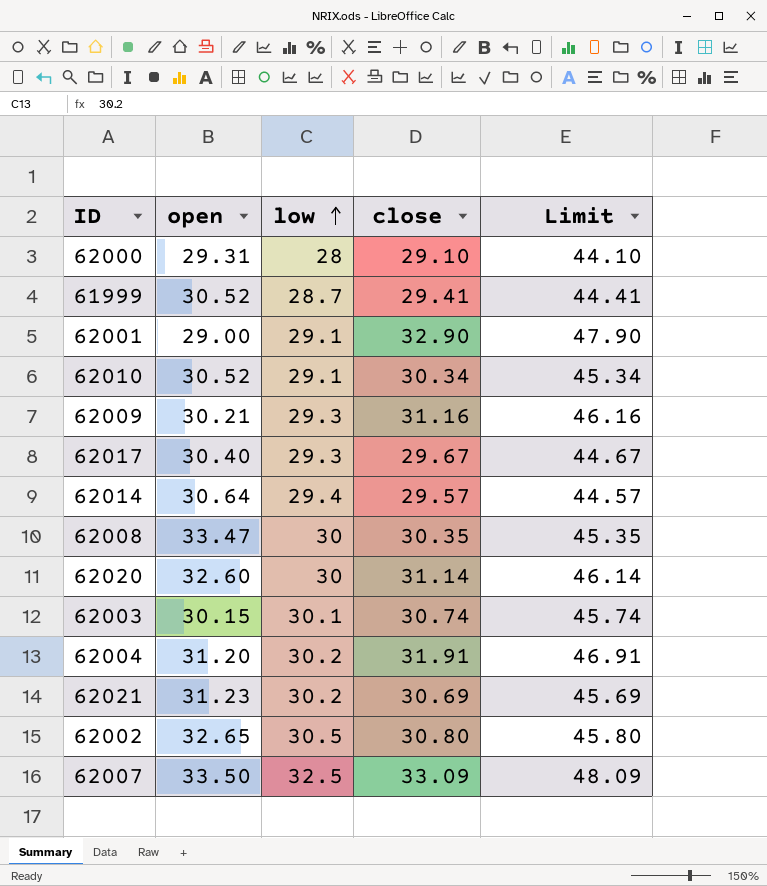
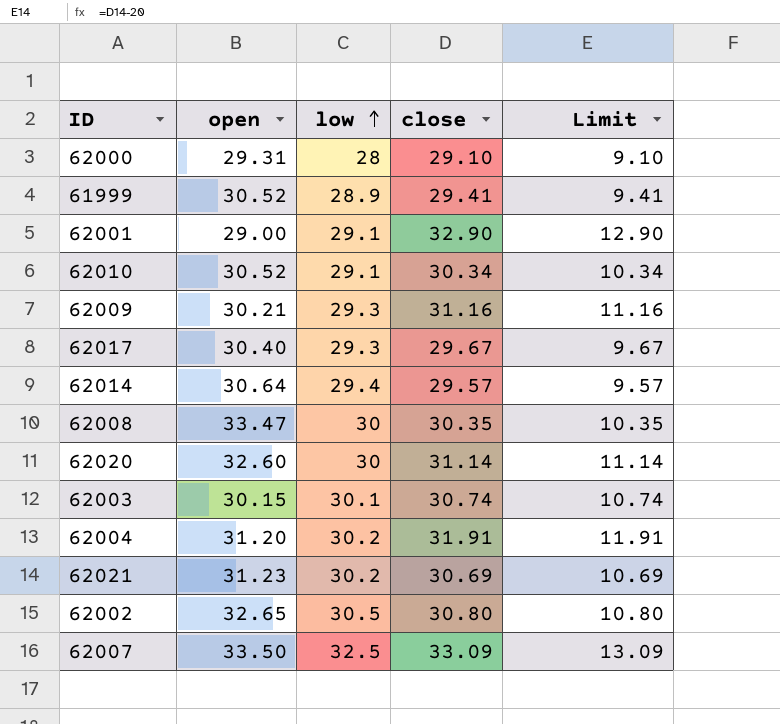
column Limit | formula: [close] + 15 -> [close] - 20
61999 | low: 28.7 -> 28.9

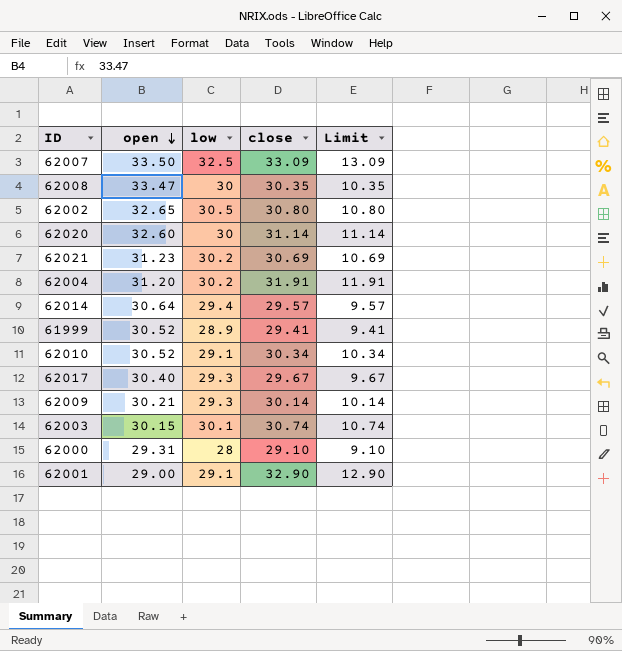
row order: low ascending -> open descending
62009 | close: 31.16 -> 30.14
62009 | Limit: 11.16 -> 10.14

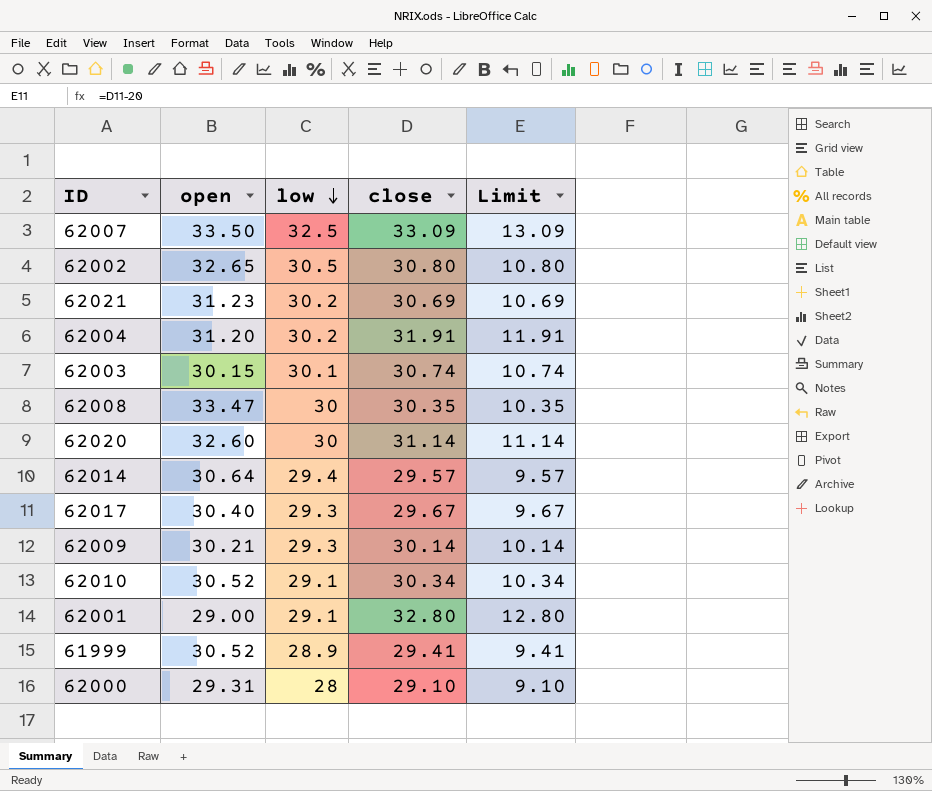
row order: open descending -> low descending
62001 | close: 32.90 -> 32.80
62001 | Limit: 12.90 -> 12.80

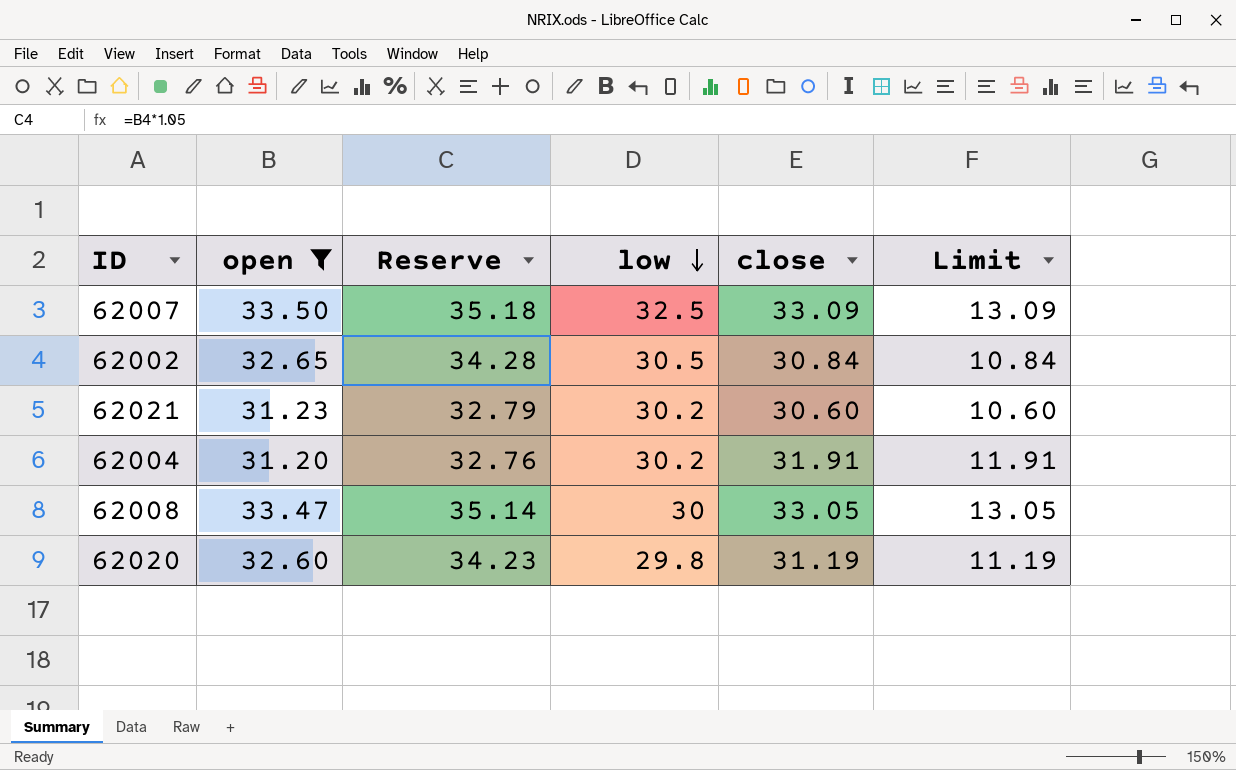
filter: none -> open >= 31.20
column Reserve | formula: none -> [open] * 1.05
62002 | close: 30.80 -> 30.84
62002 | Limit: 10.80 -> 10.84
62021 | close: 30.69 -> 30.60
62021 | Limit: 10.69 -> 10.60
62008 | close: 30.35 -> 33.05
62008 | Limit: 10.35 -> 13.05
62020 | low: 30 -> 29.8
62020 | close: 31.14 -> 31.19
62020 | Limit: 11.14 -> 11.19

